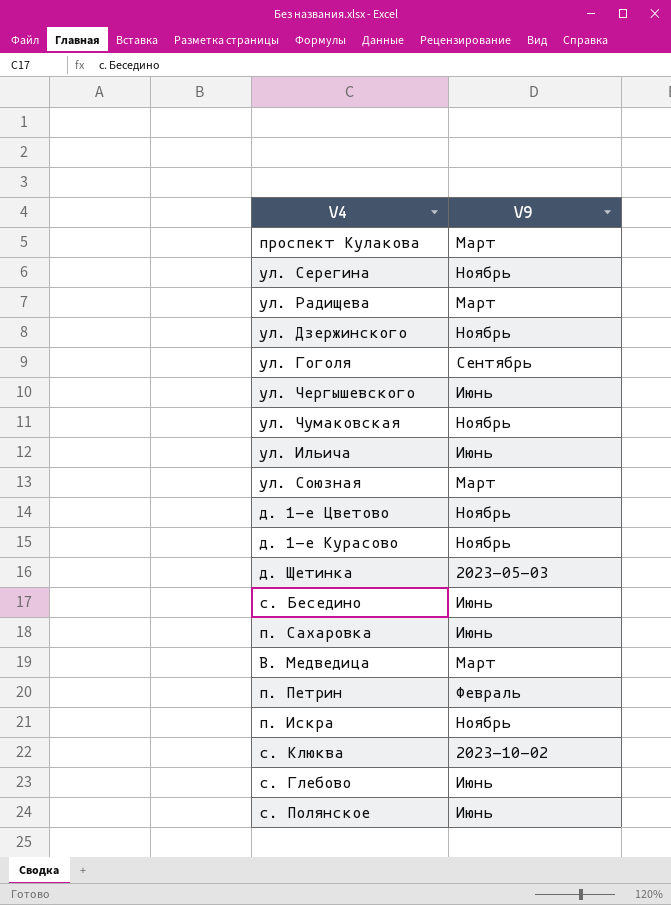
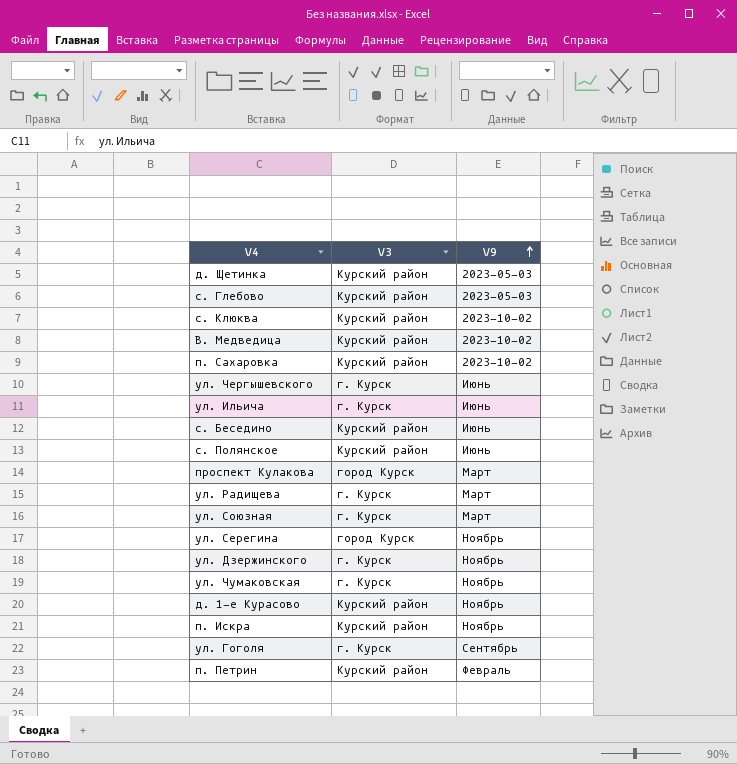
row order: none -> V9 ascending
column V3 | position: none -> 2
row д. 1-е Цветово: Ноябрь -> none
с. Глебово | V9: Июнь -> 2023-05-03
В. Медведица | V9: Март -> 2023-10-02
п. Сахаровка | V9: Июнь -> 2023-10-02

